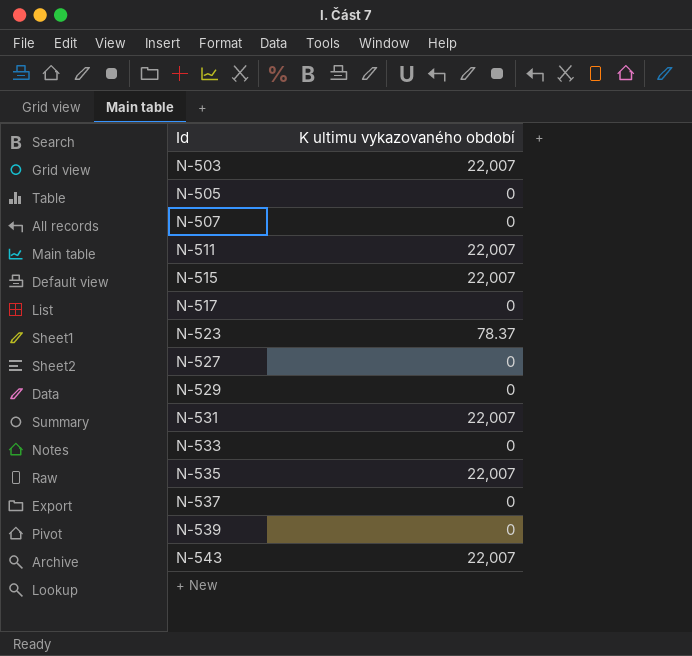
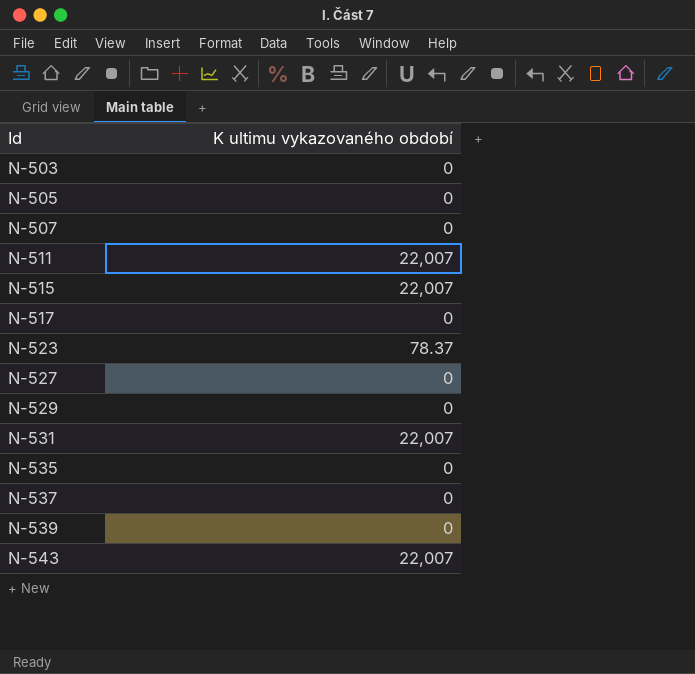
row N-533: 0 -> none
N-503 | K ultimu vykazovaného období: 22,007 -> 0
N-535 | K ultimu vykazovaného období: 22,007 -> 0

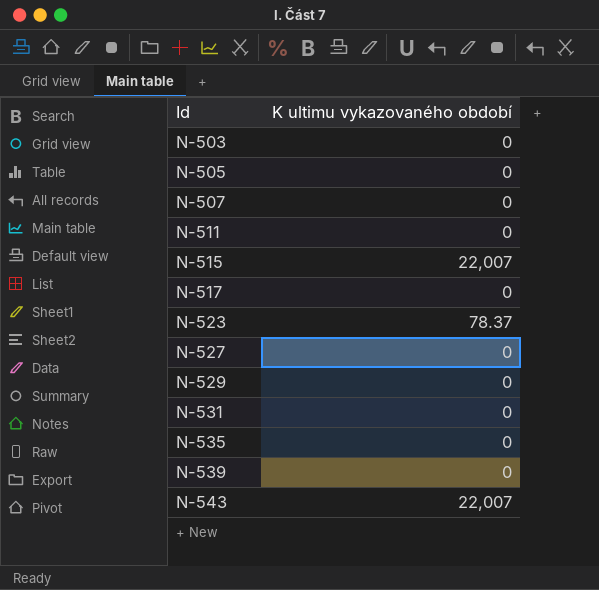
row N-537: 0 -> none
N-511 | K ultimu vykazovaného období: 22,007 -> 0
N-531 | K ultimu vykazovaného období: 22,007 -> 0

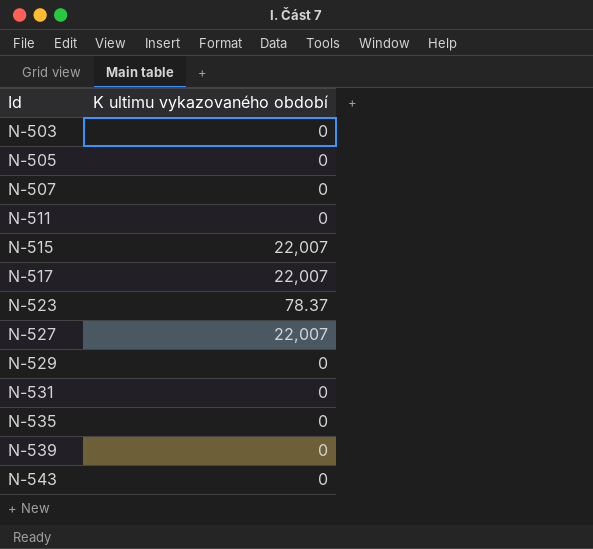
N-517 | K ultimu vykazovaného období: 0 -> 22,007
N-527 | K ultimu vykazovaného období: 0 -> 22,007
N-543 | K ultimu vykazovaného období: 22,007 -> 0

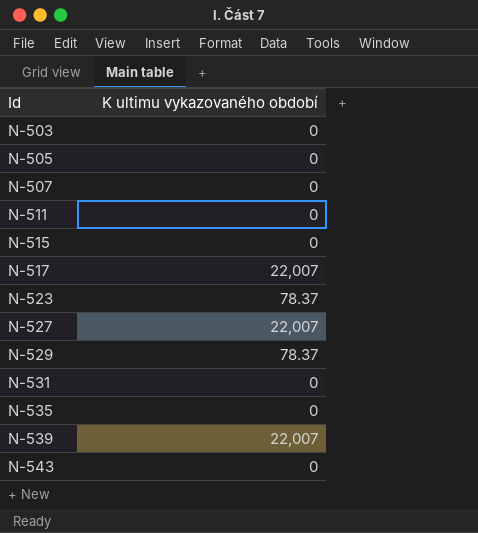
N-515 | K ultimu vykazovaného období: 22,007 -> 0
N-529 | K ultimu vykazovaného období: 0 -> 78.37
N-539 | K ultimu vykazovaného období: 0 -> 22,007

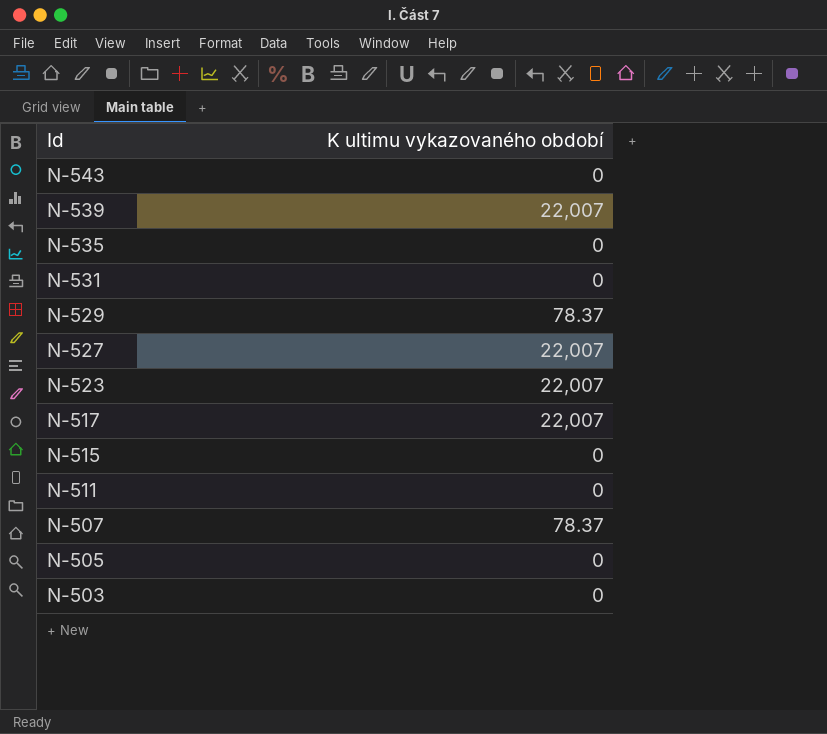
row order: Id ascending -> Id descending
N-523 | K ultimu vykazovaného období: 78.37 -> 22,007
N-507 | K ultimu vykazovaného období: 0 -> 78.37

